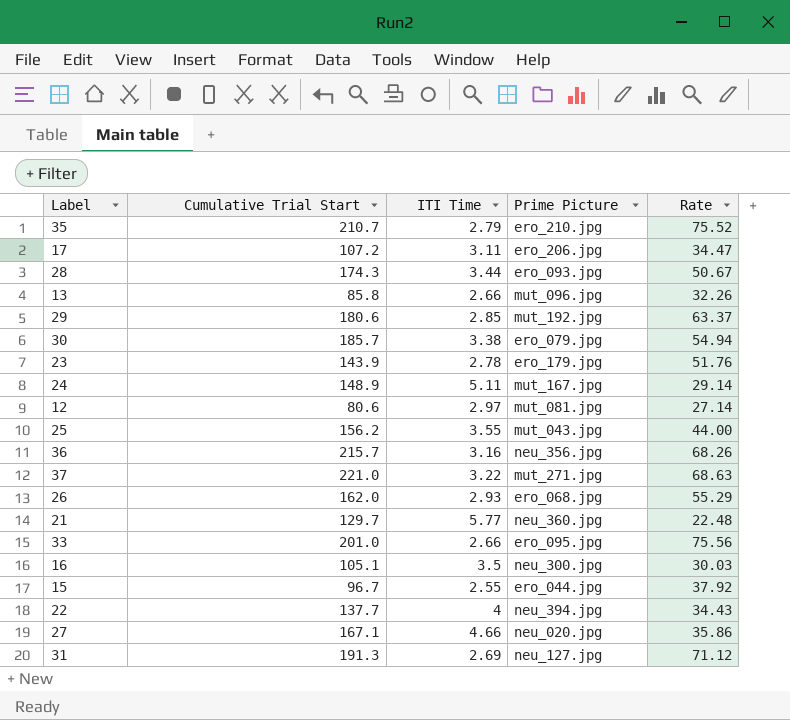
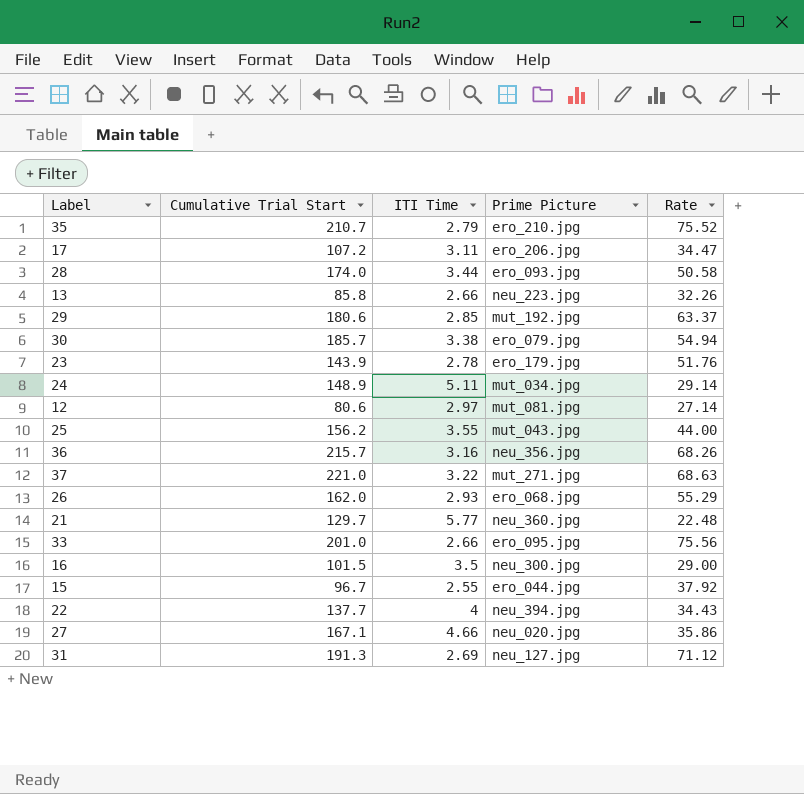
28 | Cumulative Trial Start: 174.3 -> 174.0
28 | Rate: 50.67 -> 50.58
13 | Prime Picture: mut_096.jpg -> neu_223.jpg
24 | Prime Picture: mut_167.jpg -> mut_034.jpg
16 | Cumulative Trial Start: 105.1 -> 101.5
16 | Rate: 30.03 -> 29.00

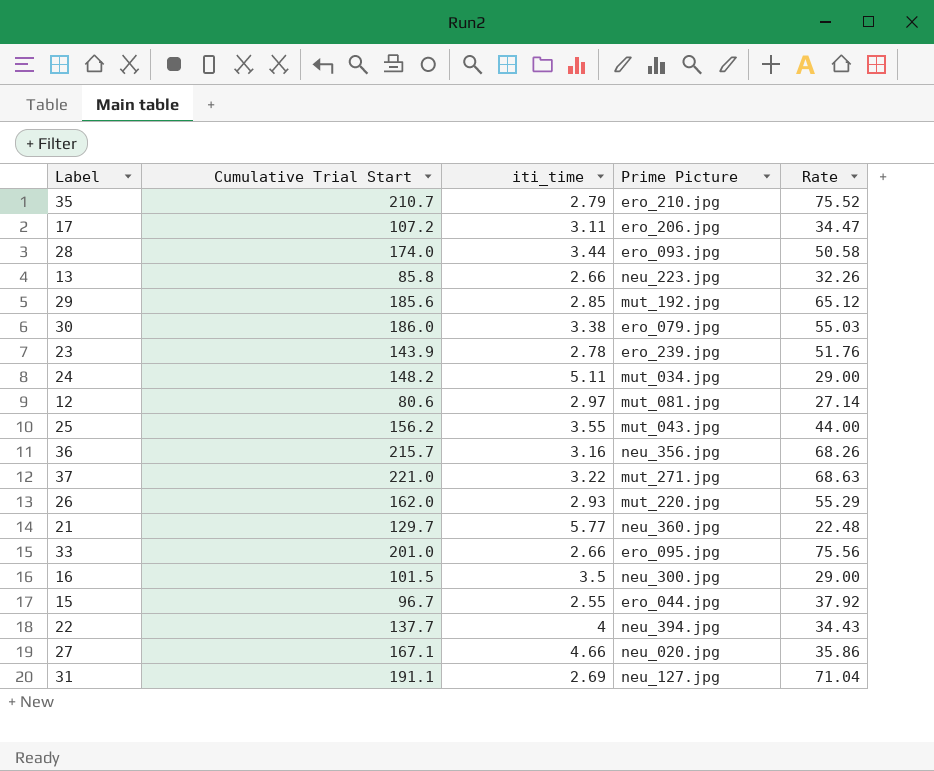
column name: ITI Time -> iti_time
29 | Cumulative Trial Start: 180.6 -> 185.6
29 | Rate: 63.37 -> 65.12
30 | Cumulative Trial Start: 185.7 -> 186.0
30 | Rate: 54.94 -> 55.03
23 | Prime Picture: ero_179.jpg -> ero_239.jpg
24 | Cumulative Trial Start: 148.9 -> 148.2
24 | Rate: 29.14 -> 29.00
26 | Prime Picture: ero_068.jpg -> mut_220.jpg
31 | Cumulative Trial Start: 191.3 -> 191.1
31 | Rate: 71.12 -> 71.04

